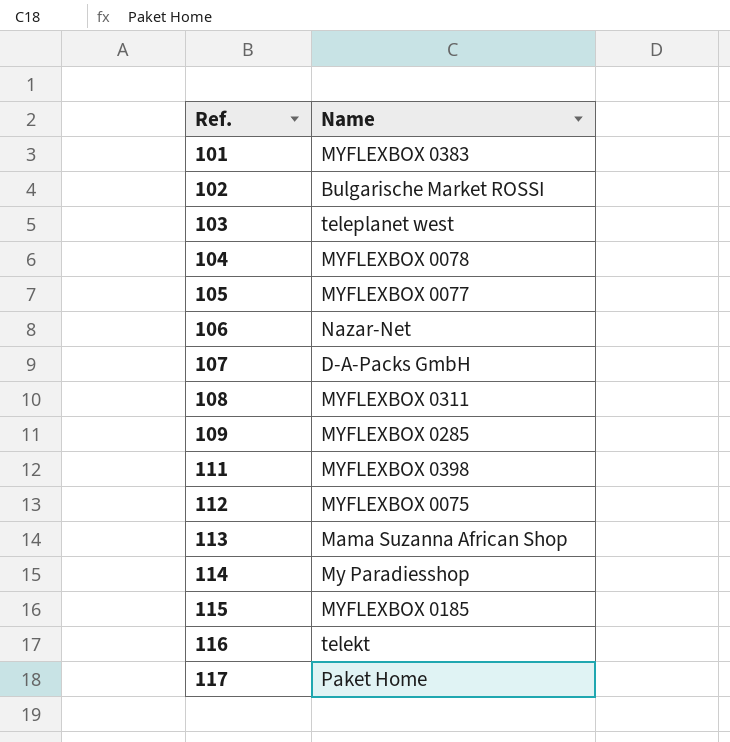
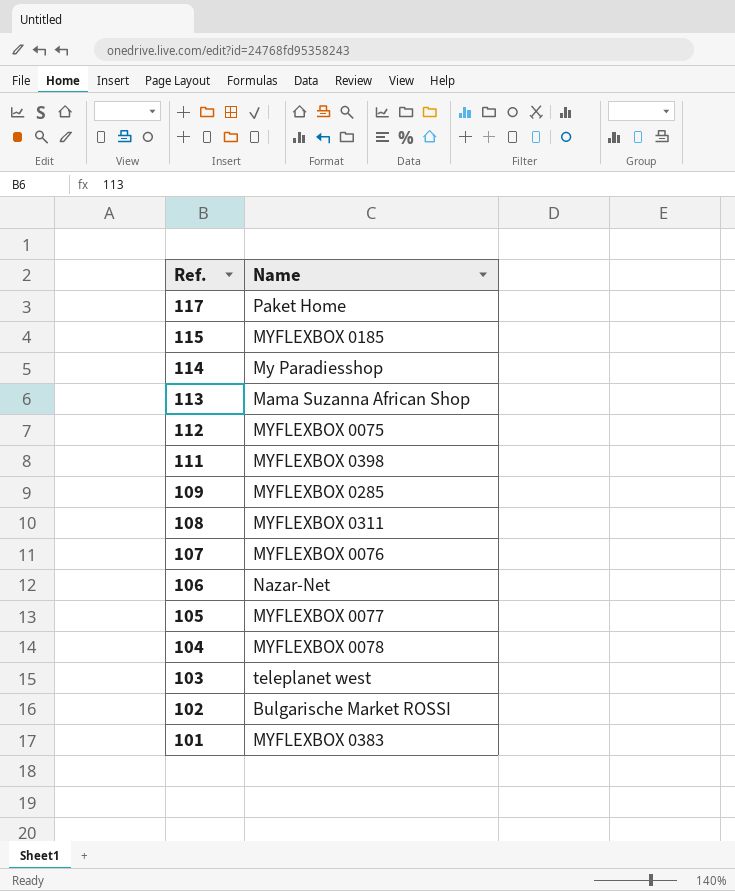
row order: Ref. ascending -> Ref. descending
row 116: telekt -> none
107 | Name: D-A-Packs GmbH -> MYFLEXBOX 0076

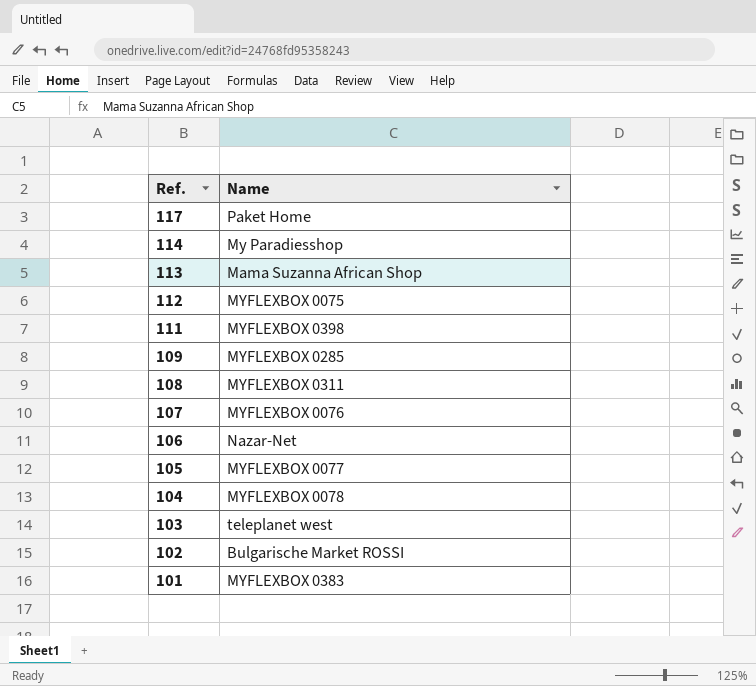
row 115: MYFLEXBOX 0185 -> none

